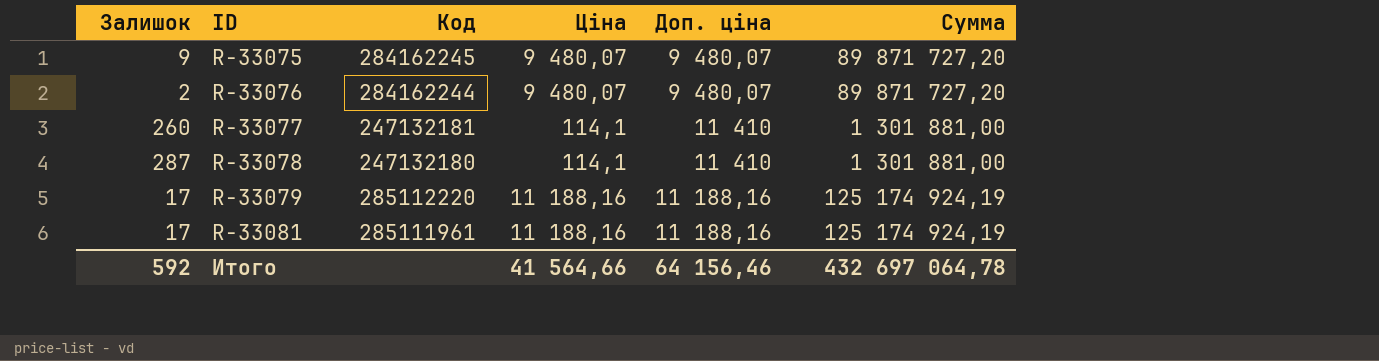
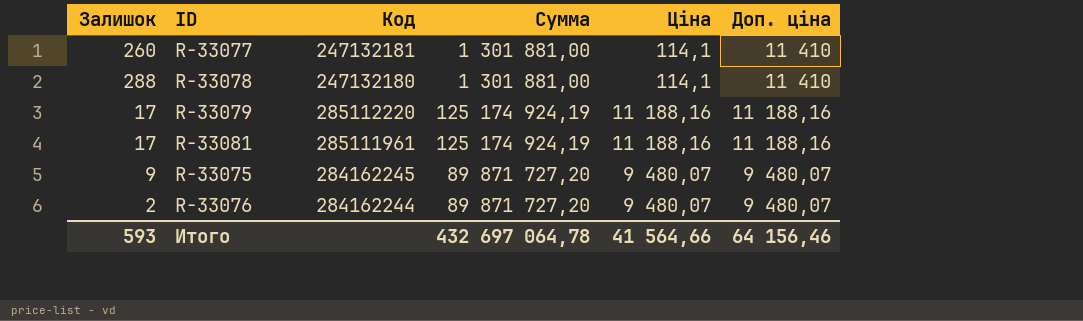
row order: ID ascending -> Доп. ціна descending
column Сумма | position: 6 -> 4
R-33078 | Залишок: 287 -> 288
Итого | Залишок: 592 -> 593

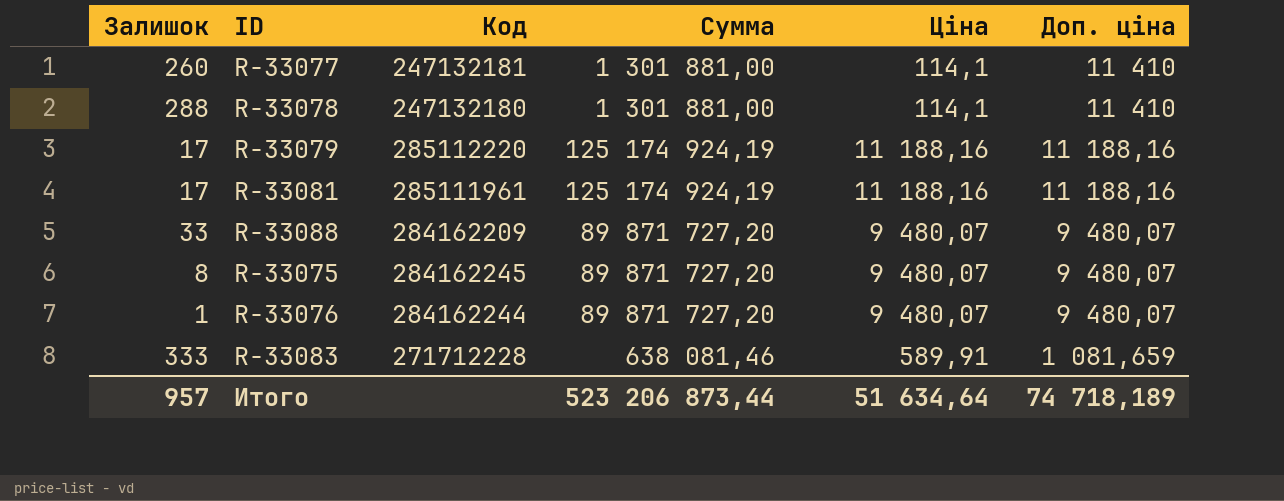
row R-33088: none -> 33 | 284162209 | 89 871 727,20 | 9 480,07 | 9 480,07
R-33075 | Залишок: 9 -> 8
R-33076 | Залишок: 2 -> 1
row R-33083: none -> 333 | 271712228 | 638 081,46 | 589,91 | 1 081,659
Итого | Залишок: 593 -> 957
Итого | Сумма: 432 697 064,78 -> 523 206 873,44
Итого | Ціна: 41 564,66 -> 51 634,64
Итого | Доп. ціна: 64 156,46 -> 74 718,189

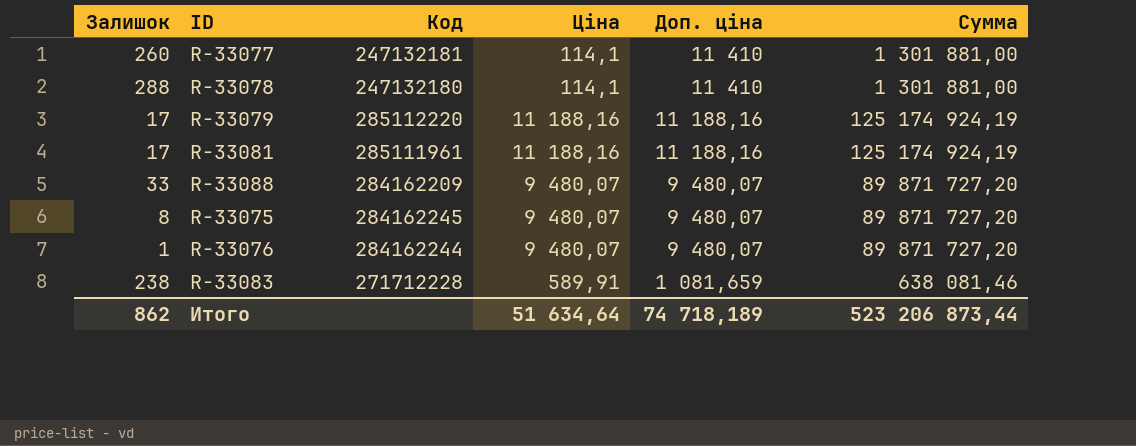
column Сумма | position: 4 -> 6
R-33083 | Залишок: 333 -> 238
Итого | Залишок: 957 -> 862

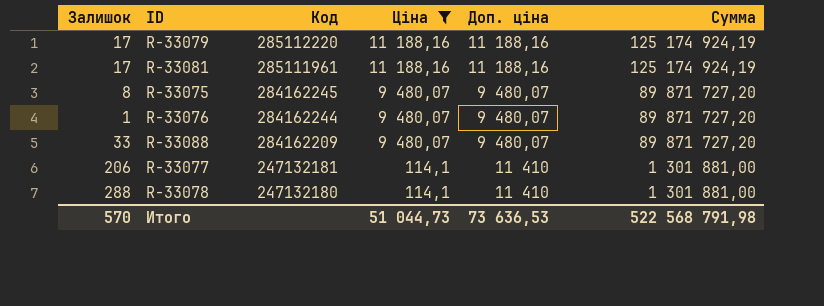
filter: none -> Ціна != 589,91
row order: Доп. ціна descending -> Код descending
R-33077 | Залишок: 260 -> 206
Итого | Залишок: 862 -> 570
Итого | Ціна: 51 634,64 -> 51 044,73
Итого | Доп. ціна: 74 718,189 -> 73 636,53
Итого | Сумма: 523 206 873,44 -> 522 568 791,98

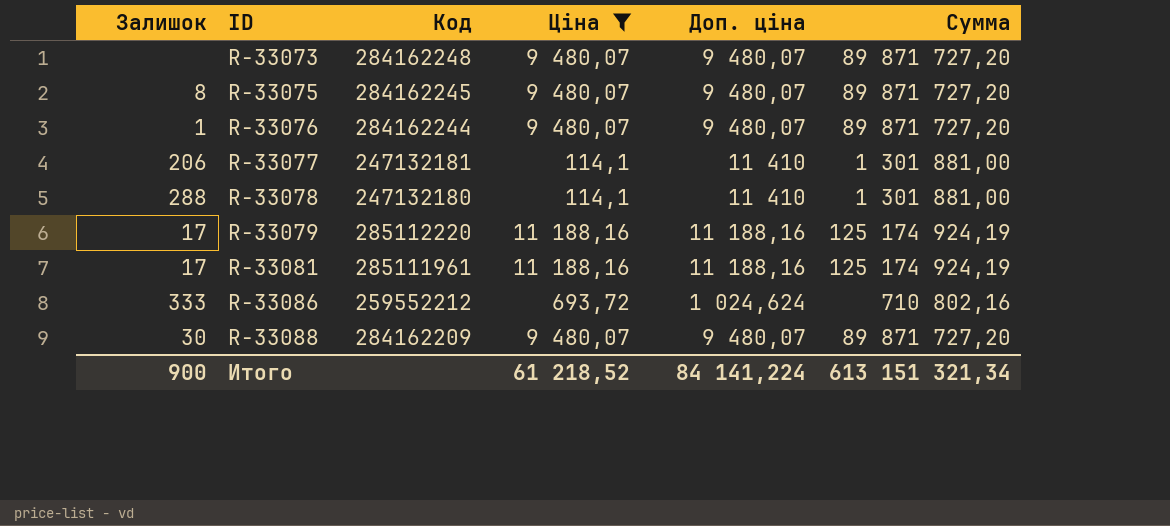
row order: Код descending -> ID ascending
row R-33073: none -> none | 284162248 | 9 480,07 | 9 480,07 | 89 871 727,20
row R-33086: none -> 333 | 259552212 | 693,72 | 1 024,624 | 710 802,16
R-33088 | Залишок: 33 -> 30
Итого | Залишок: 570 -> 900
Итого | Ціна: 51 044,73 -> 61 218,52
Итого | Доп. ціна: 73 636,53 -> 84 141,224
Итого | Сумма: 522 568 791,98 -> 613 151 321,34

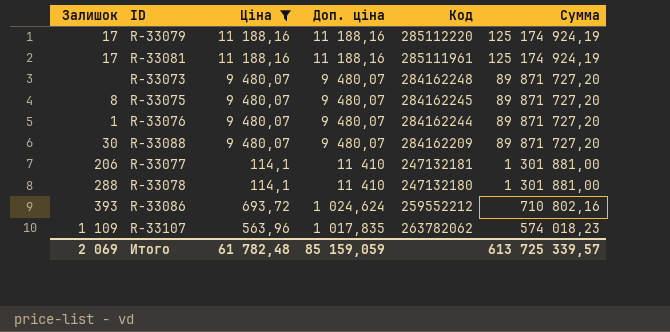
row order: ID ascending -> Сумма descending
column Код | position: 3 -> 5
R-33086 | Залишок: 333 -> 393
row R-33107: none -> 1 109 | 563,96 | 1 017,835 | 263782062 | 574 018,23
Итого | Залишок: 900 -> 2 069
Итого | Ціна: 61 218,52 -> 61 782,48
Итого | Доп. ціна: 84 141,224 -> 85 159,059
Итого | Сумма: 613 151 321,34 -> 613 725 339,57

